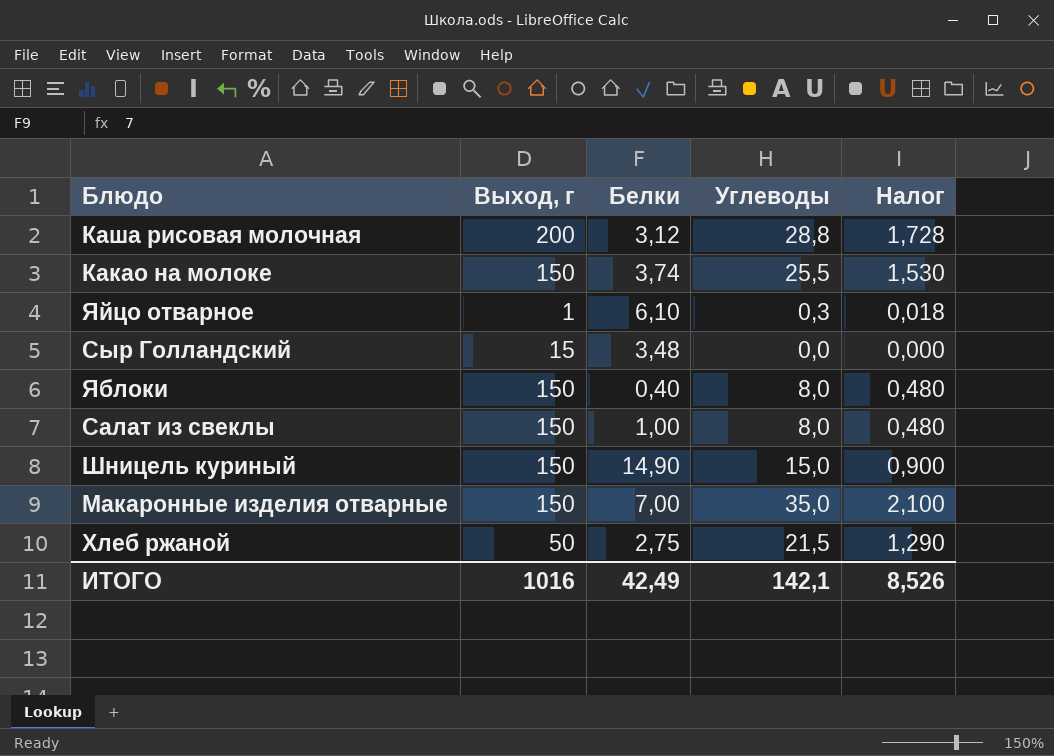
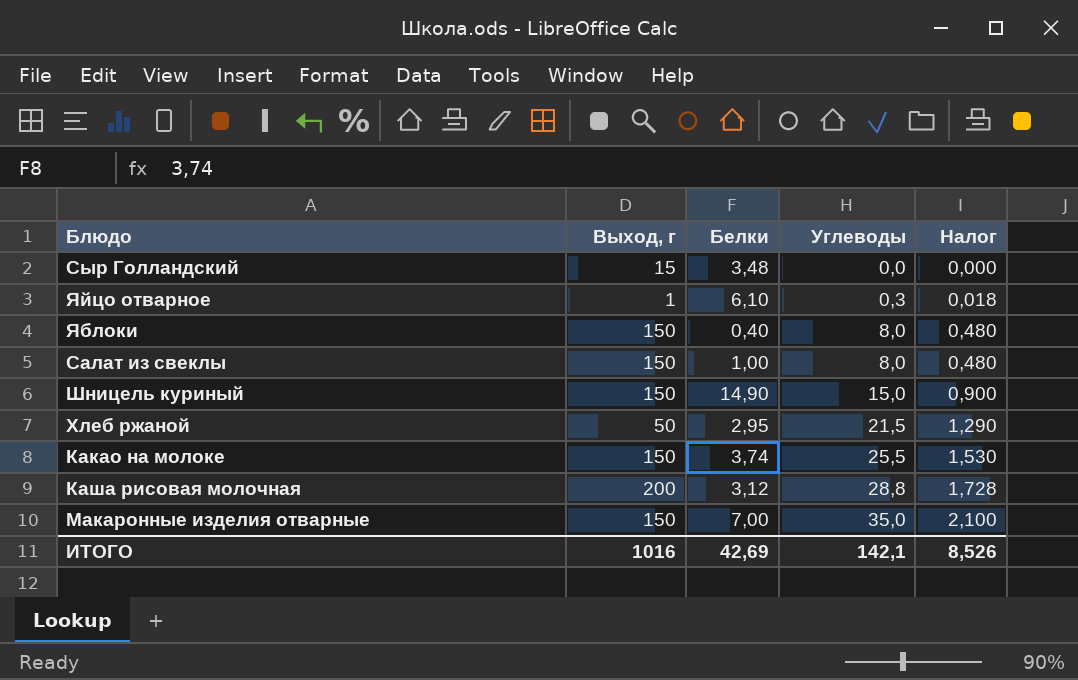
row order: none -> Углеводы ascending
Хлеб ржаной | Белки: 2,75 -> 2,95
ИТОГО | Белки: 42,49 -> 42,69

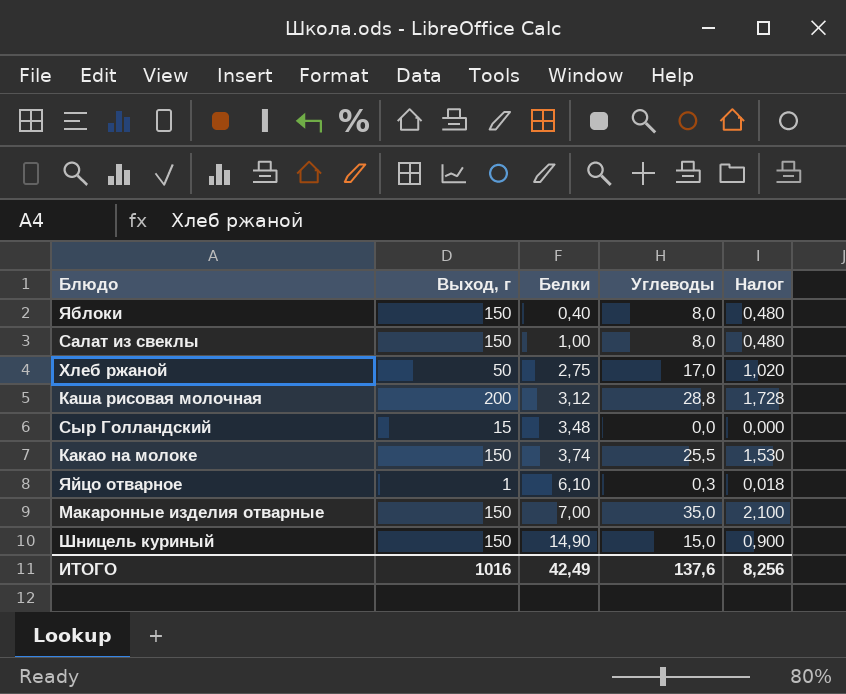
row order: Углеводы ascending -> Белки ascending
Хлеб ржаной | Белки: 2,95 -> 2,75
Хлеб ржаной | Углеводы: 21,5 -> 17,0
Хлеб ржаной | Налог: 1,290 -> 1,020
ИТОГО | Белки: 42,69 -> 42,49
ИТОГО | Углеводы: 142,1 -> 137,6
ИТОГО | Налог: 8,526 -> 8,256

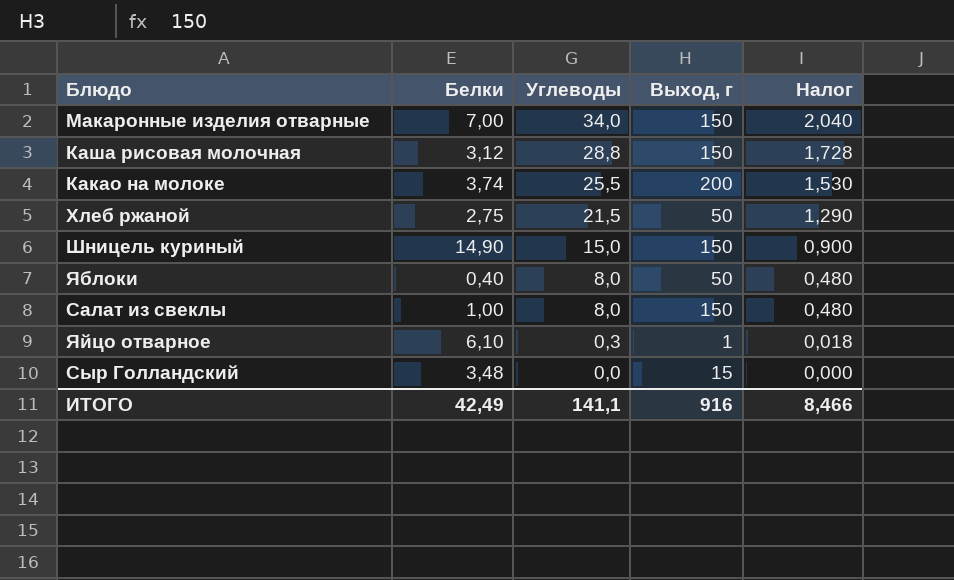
row order: Белки ascending -> Углеводы descending
column Выход, г | position: 2 -> 4
Макаронные изделия отварные | Углеводы: 35,0 -> 34,0
Макаронные изделия отварные | Налог: 2,100 -> 2,040
Каша рисовая молочная | Выход, г: 200 -> 150
Какао на молоке | Выход, г: 150 -> 200
Хлеб ржаной | Углеводы: 17,0 -> 21,5
Хлеб ржаной | Налог: 1,020 -> 1,290
Яблоки | Выход, г: 150 -> 50
ИТОГО | Углеводы: 137,6 -> 141,1
ИТОГО | Выход, г: 1016 -> 916
ИТОГО | Налог: 8,256 -> 8,466

